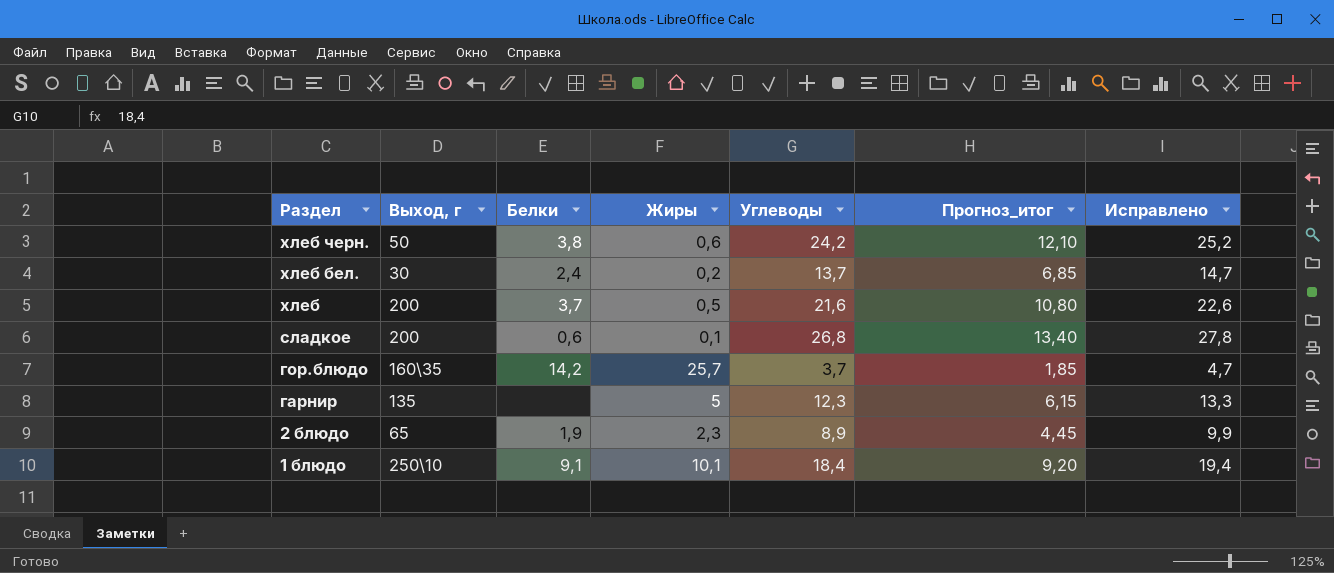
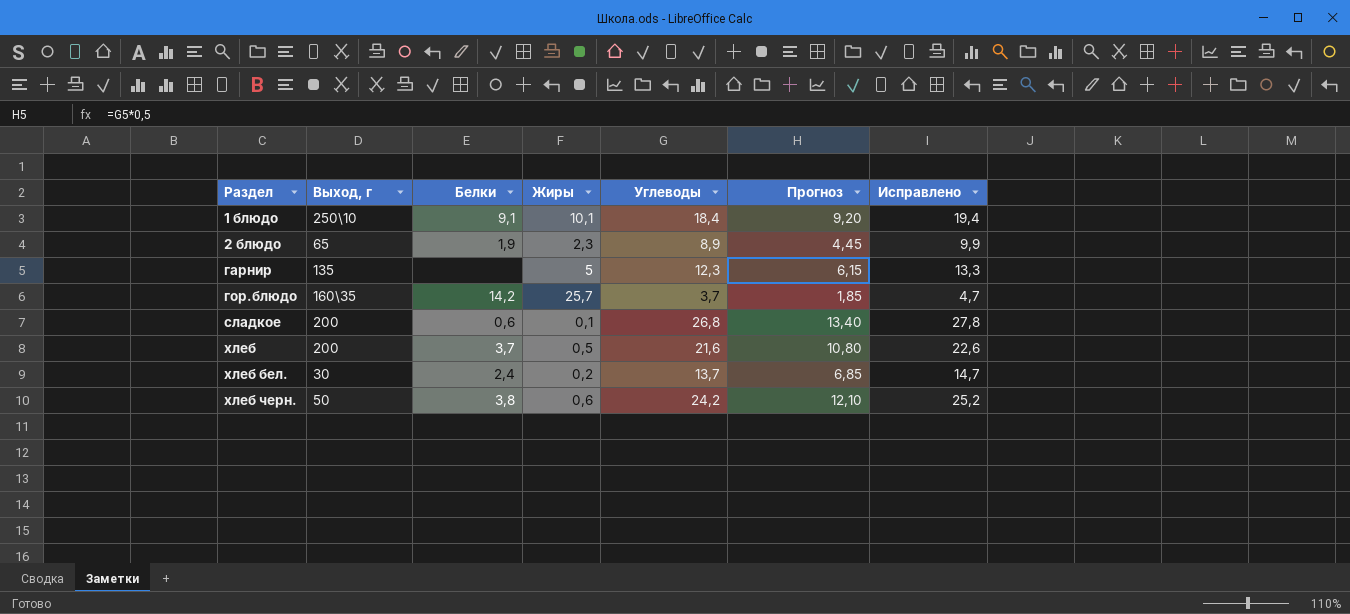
row order: Раздел descending -> Раздел ascending
column name: Прогноз_итог -> Прогноз

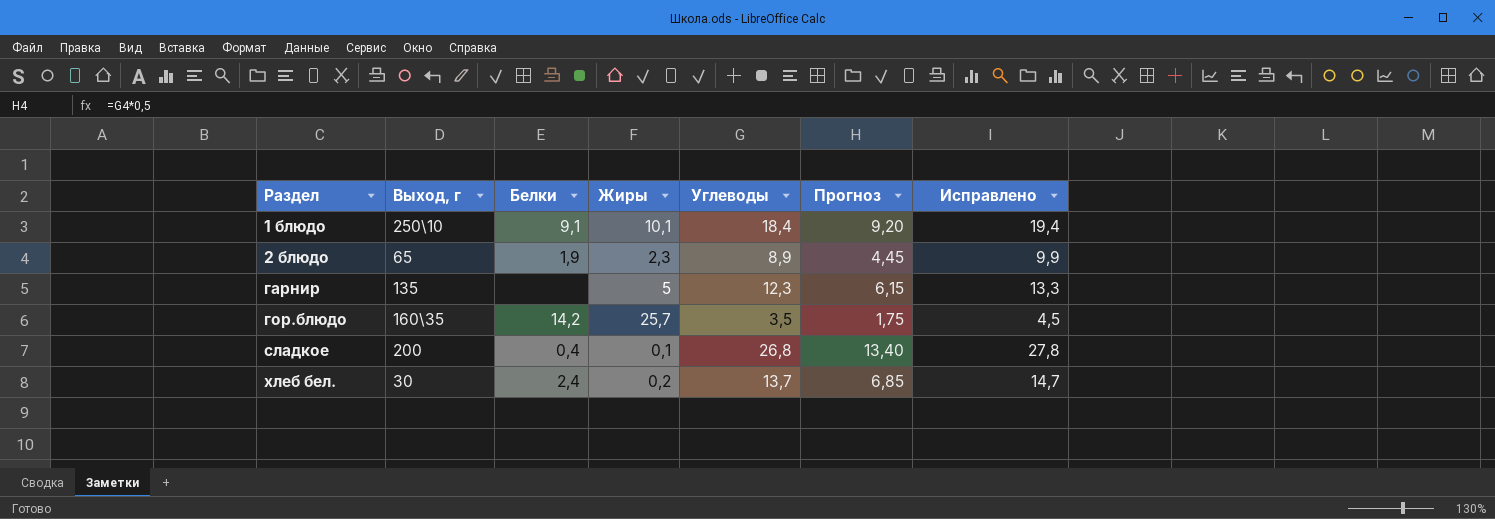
row хлеб: 200 | 3,7 | 0,5 | 21,6 | 10,80 | 22,6 -> none
row хлеб черн.: 50 | 3,8 | 0,6 | 24,2 | 12,10 | 25,2 -> none
гор.блюдо | Углеводы: 3,7 -> 3,5
гор.блюдо | Прогноз: 1,85 -> 1,75
гор.блюдо | Исправлено: 4,7 -> 4,5
сладкое | Белки: 0,6 -> 0,4

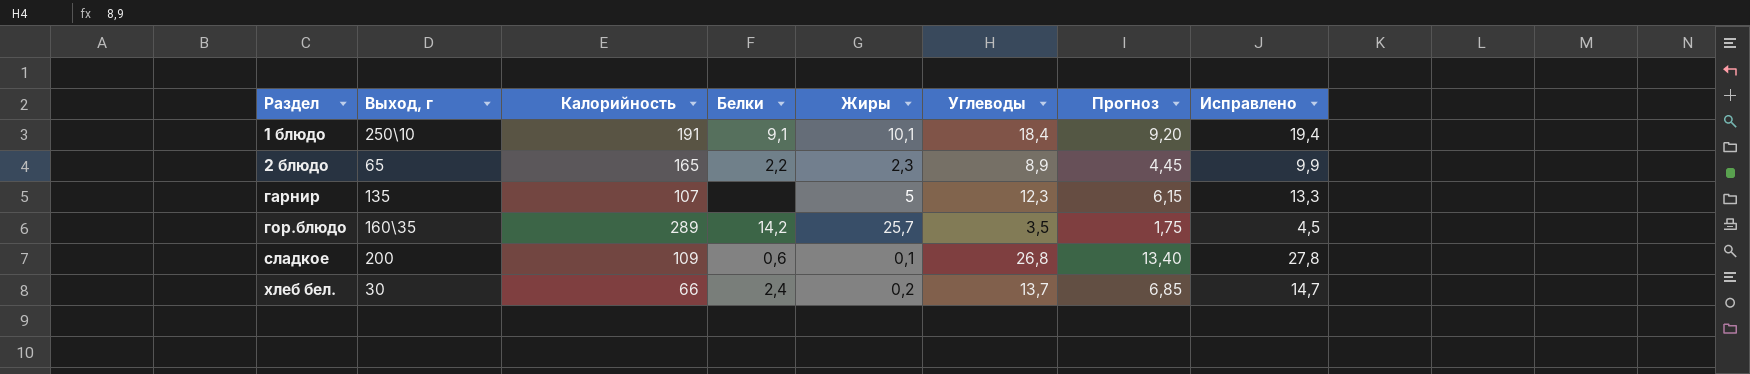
column Калорийность | position: none -> 3
2 блюдо | Белки: 1,9 -> 2,2
сладкое | Белки: 0,4 -> 0,6

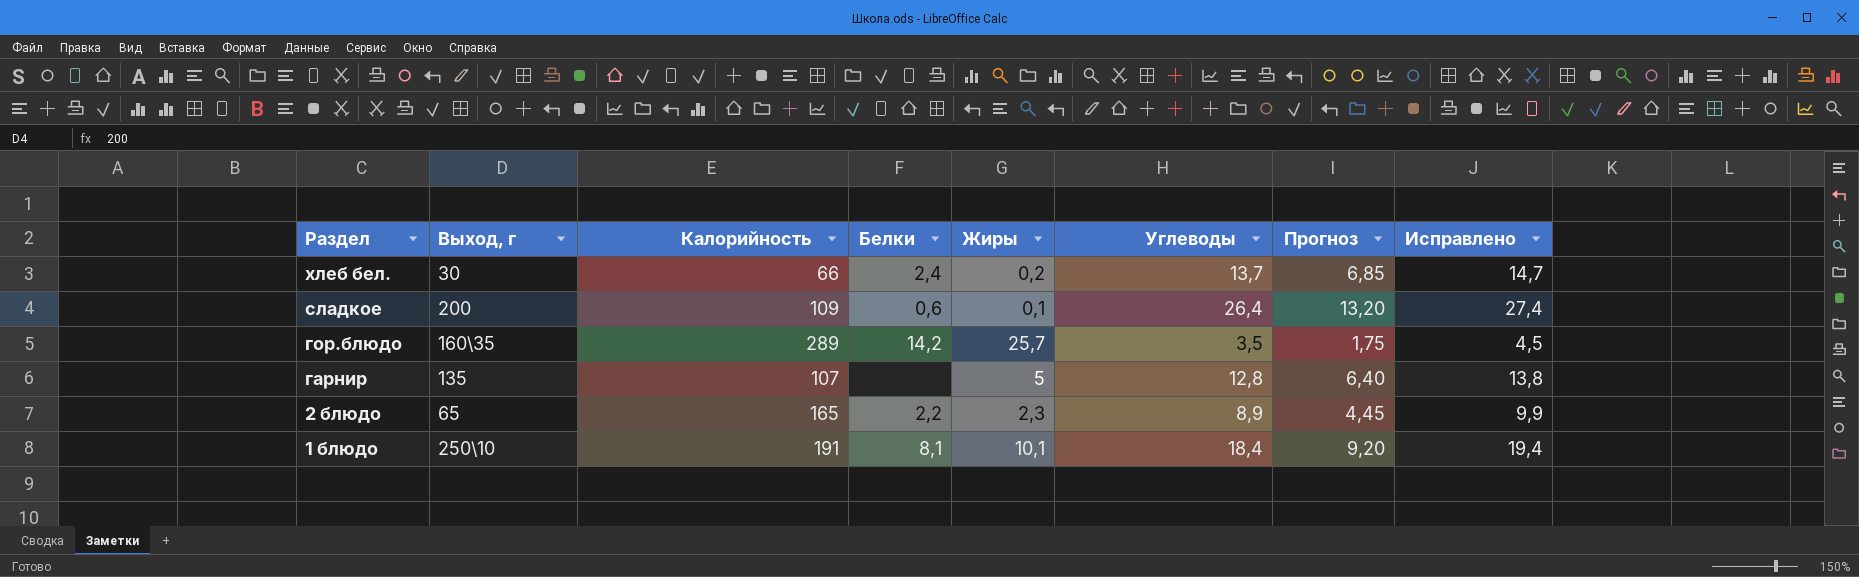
row order: Раздел ascending -> Раздел descending
сладкое | Углеводы: 26,8 -> 26,4
сладкое | Прогноз: 13,40 -> 13,20
сладкое | Исправлено: 27,8 -> 27,4
гарнир | Углеводы: 12,3 -> 12,8
гарнир | Прогноз: 6,15 -> 6,40
гарнир | Исправлено: 13,3 -> 13,8
1 блюдо | Белки: 9,1 -> 8,1

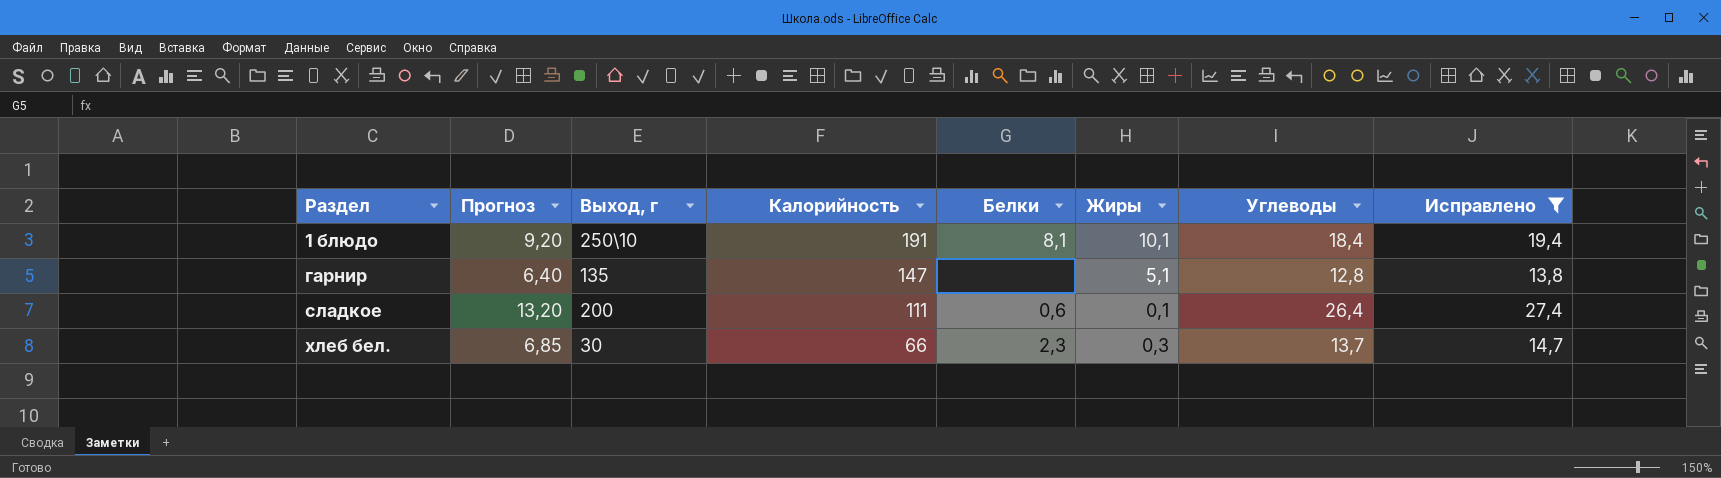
filter: none -> Исправлено >= 13,8
row order: Раздел descending -> Раздел ascending
column Прогноз | position: 7 -> 2
гарнир | Калорийность: 107 -> 147
гарнир | Жиры: 5 -> 5,1
сладкое | Калорийность: 109 -> 111
хлеб бел. | Белки: 2,4 -> 2,3
хлеб бел. | Жиры: 0,2 -> 0,3

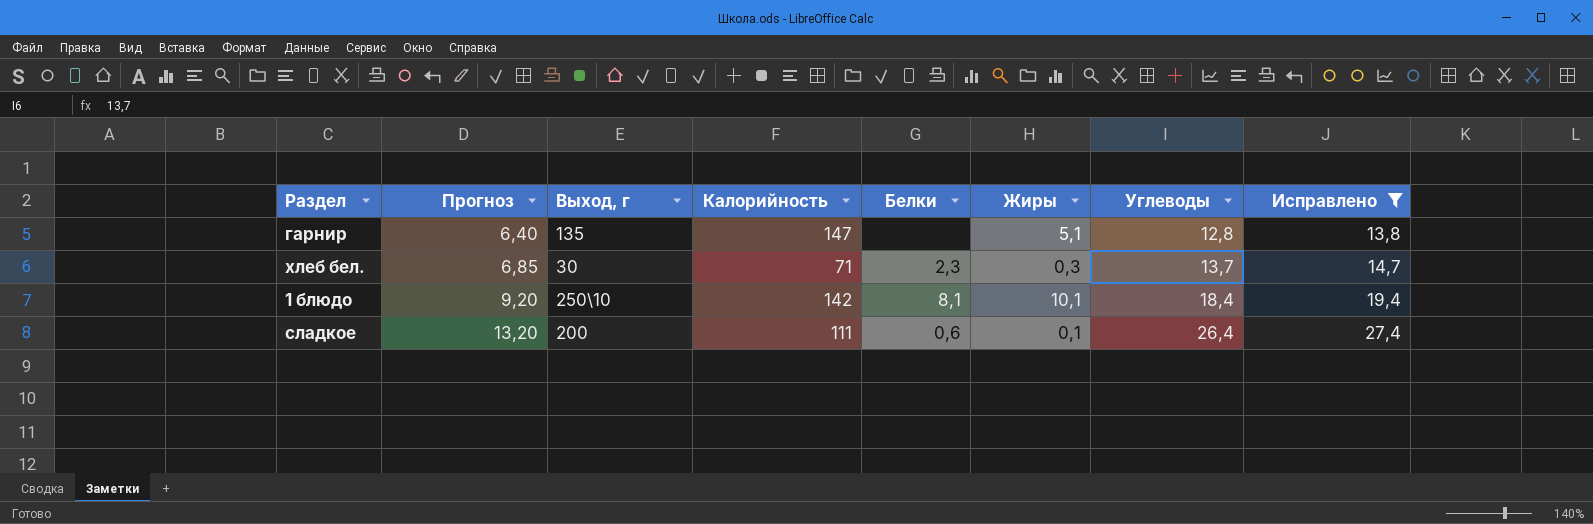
row order: Раздел ascending -> Прогноз ascending
хлеб бел. | Калорийность: 66 -> 71
1 блюдо | Калорийность: 191 -> 142

